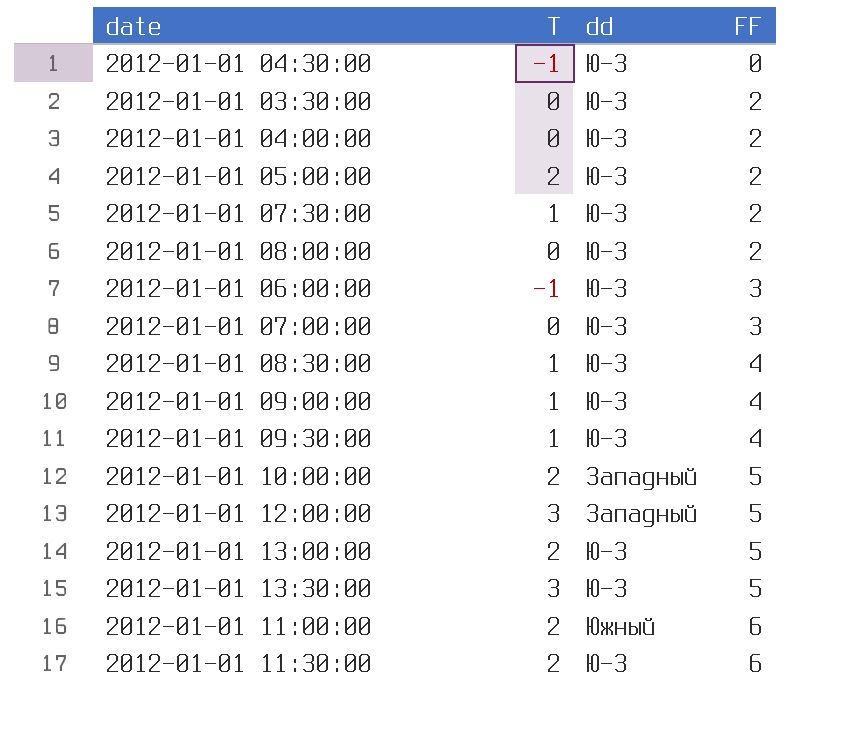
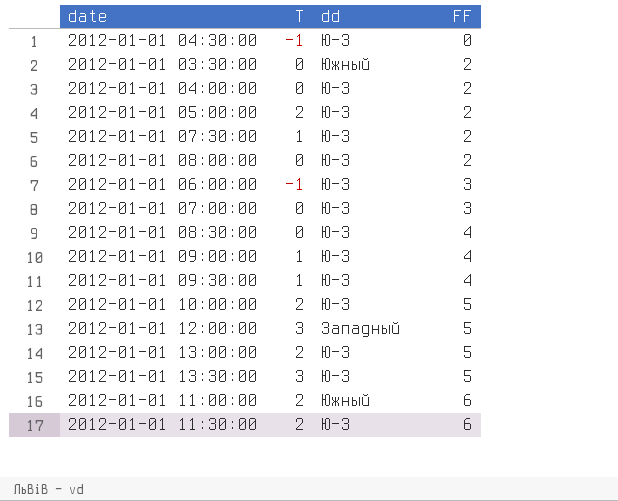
2012-01-01 03:30:00 | dd: Ю-З -> Южный
2012-01-01 08:30:00 | T: 1 -> 0
2012-01-01 10:00:00 | dd: Западный -> Ю-З

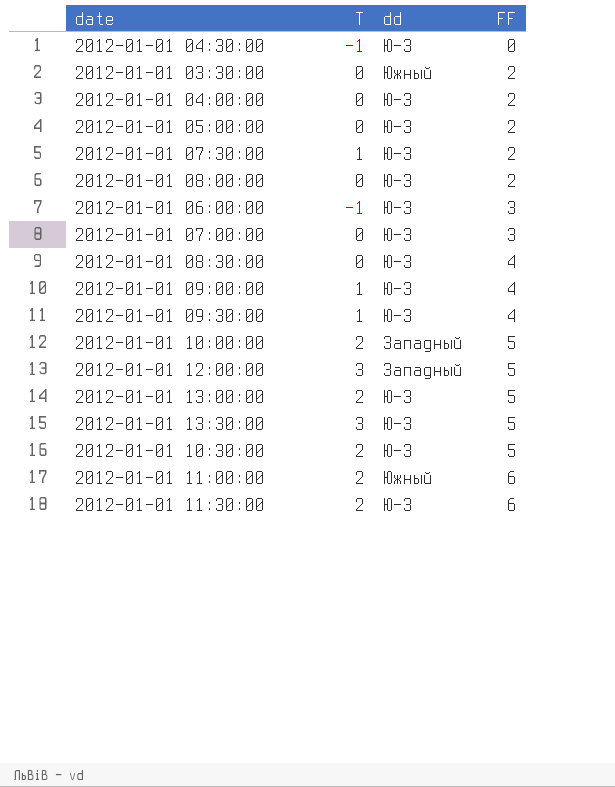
2012-01-01 05:00:00 | T: 2 -> 0
2012-01-01 10:00:00 | dd: Ю-З -> Западный
row 2012-01-01 10:30:00: none -> 2 | Ю-З | 5

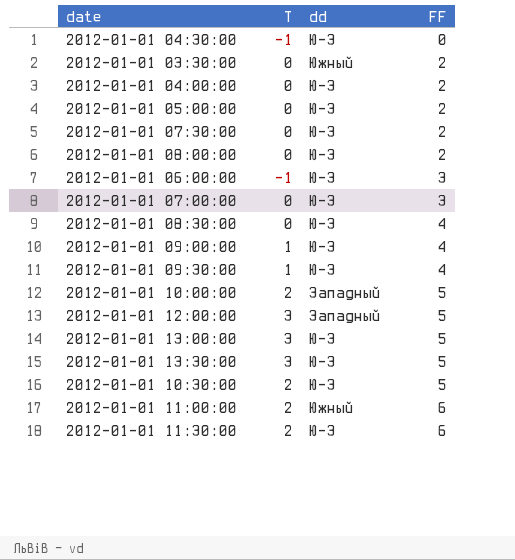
2012-01-01 07:30:00 | T: 1 -> 0
2012-01-01 13:00:00 | T: 2 -> 3

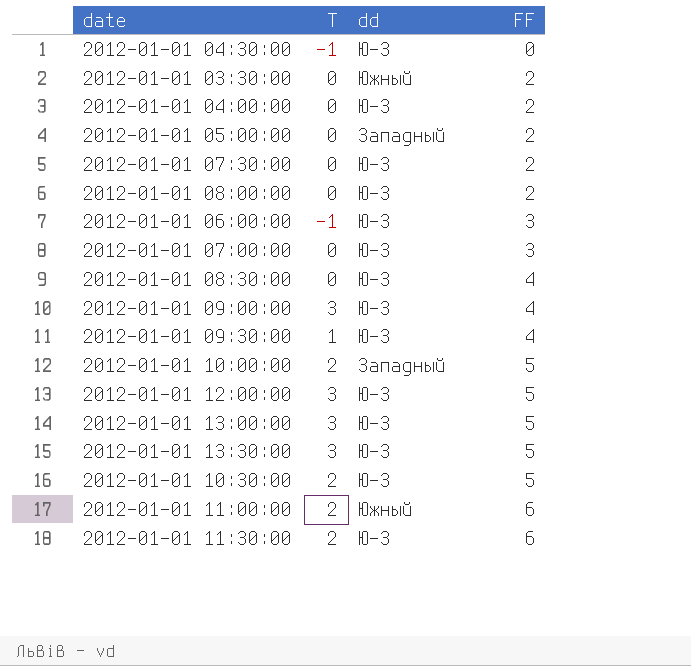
2012-01-01 05:00:00 | dd: Ю-З -> Западный
2012-01-01 09:00:00 | T: 1 -> 3
2012-01-01 12:00:00 | dd: Западный -> Ю-З

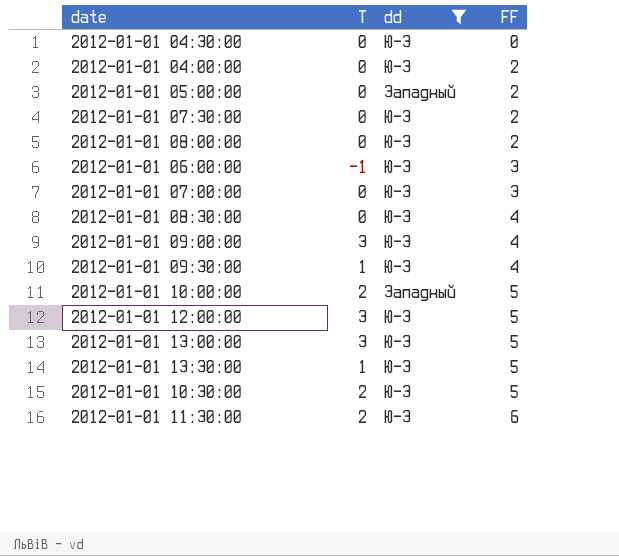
filter: none -> dd != Южный
2012-01-01 04:30:00 | T: -1 -> 0
2012-01-01 13:30:00 | T: 3 -> 1

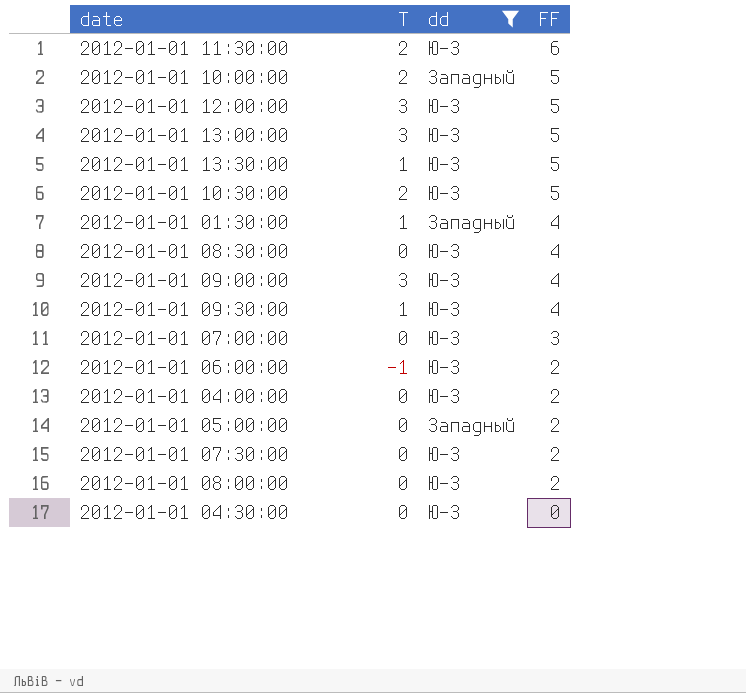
row order: FF ascending -> FF descending
row 2012-01-01 01:30:00: none -> 1 | Западный | 4
2012-01-01 06:00:00 | FF: 3 -> 2

